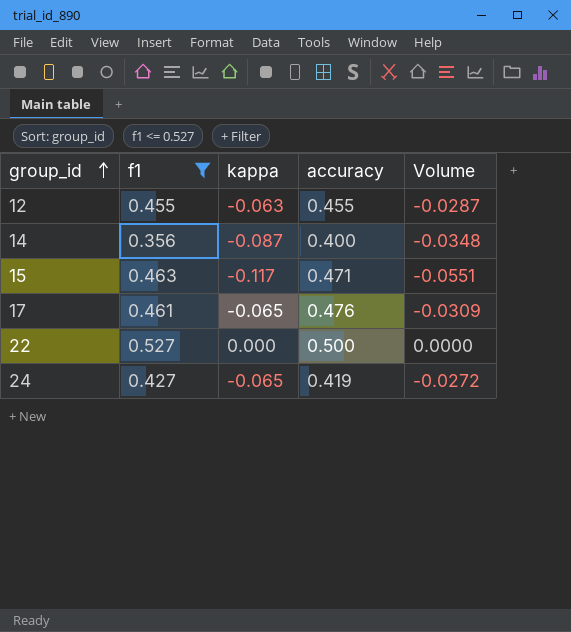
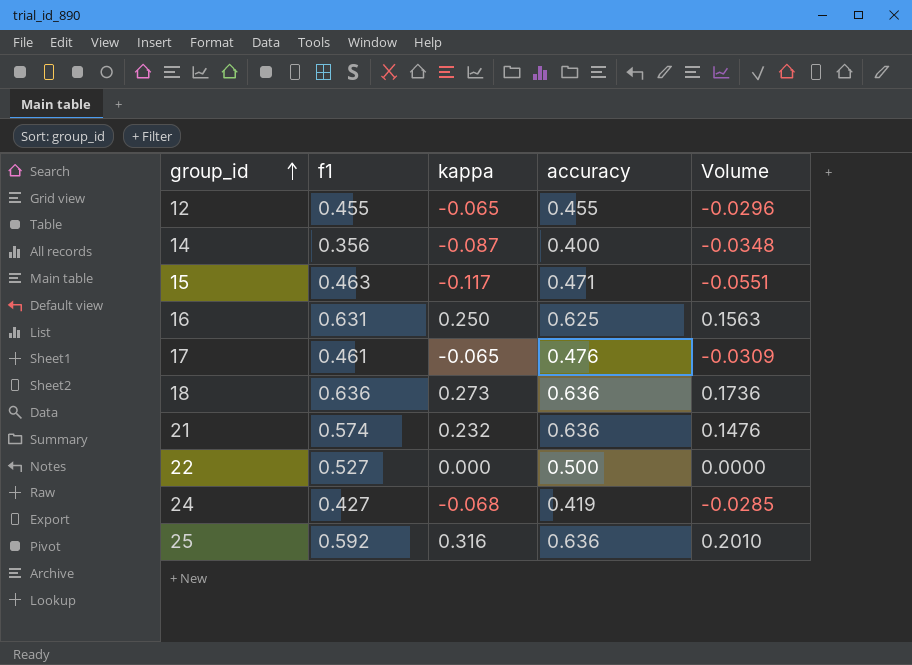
filter: f1 <= 0.527 -> none
12 | kappa: -0.063 -> -0.065
12 | Volume: -0.0287 -> -0.0296
24 | kappa: -0.065 -> -0.068
24 | Volume: -0.0272 -> -0.0285

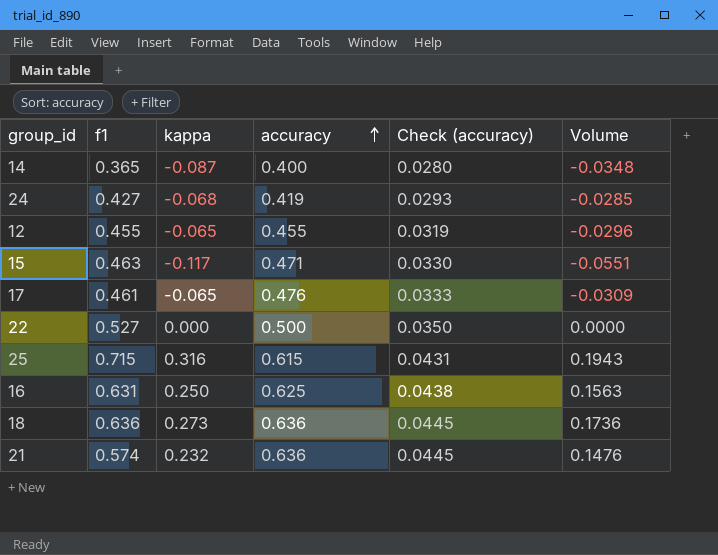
row order: group_id ascending -> accuracy ascending
column Check (accuracy) | formula: none -> [accuracy] * 0.07
14 | f1: 0.356 -> 0.365
25 | f1: 0.592 -> 0.715
25 | accuracy: 0.636 -> 0.615
25 | Volume: 0.2010 -> 0.1943

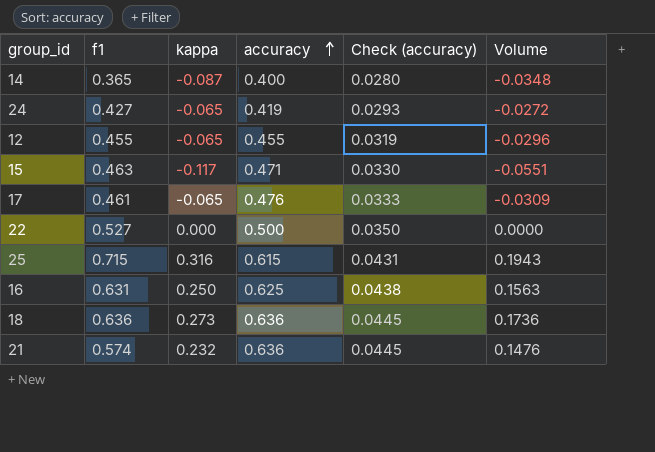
24 | kappa: -0.068 -> -0.065
24 | Volume: -0.0285 -> -0.0272

